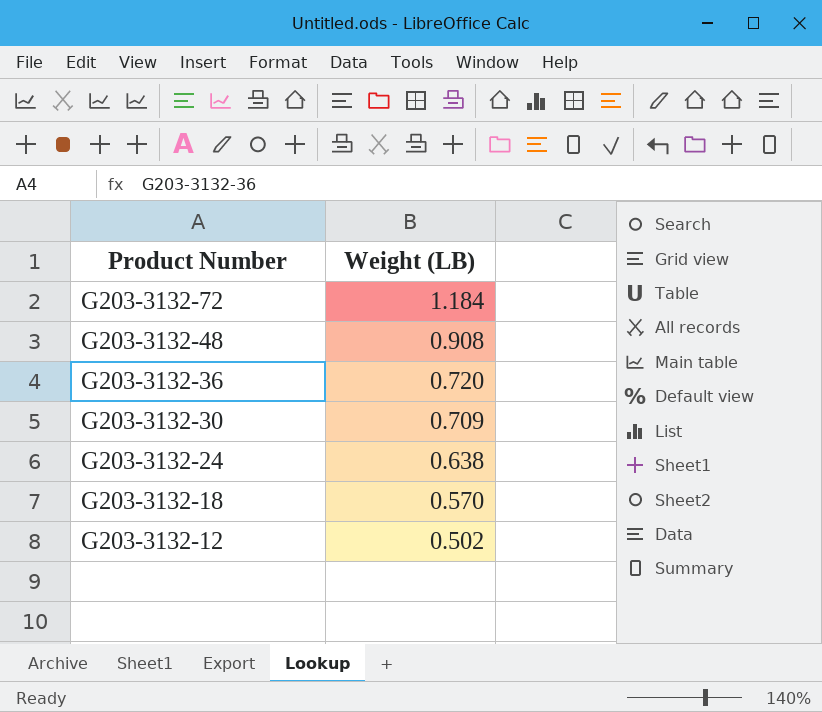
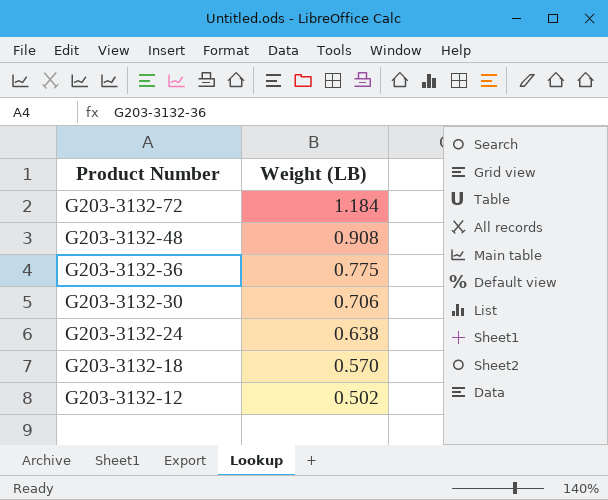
G203-3132-36 | Weight (LB): 0.720 -> 0.775
G203-3132-30 | Weight (LB): 0.709 -> 0.706

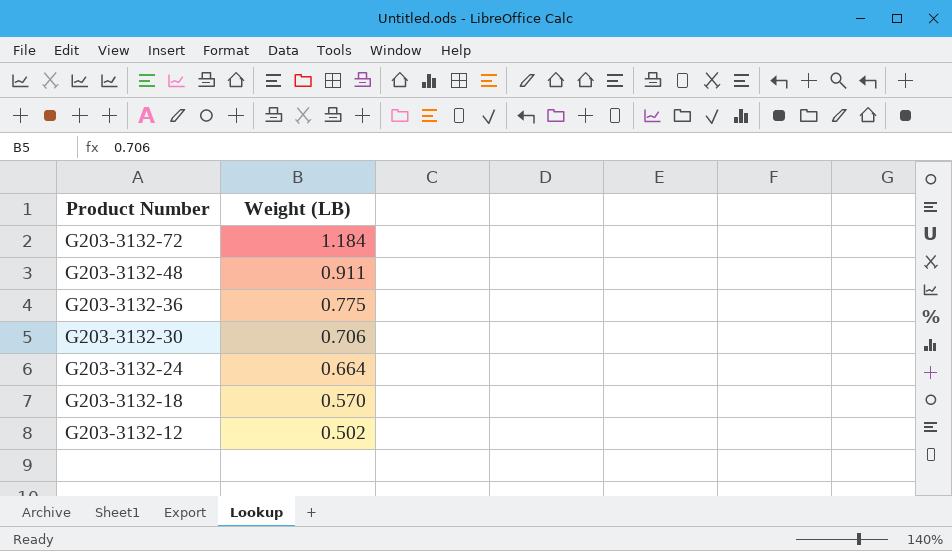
G203-3132-48 | Weight (LB): 0.908 -> 0.911
G203-3132-24 | Weight (LB): 0.638 -> 0.664

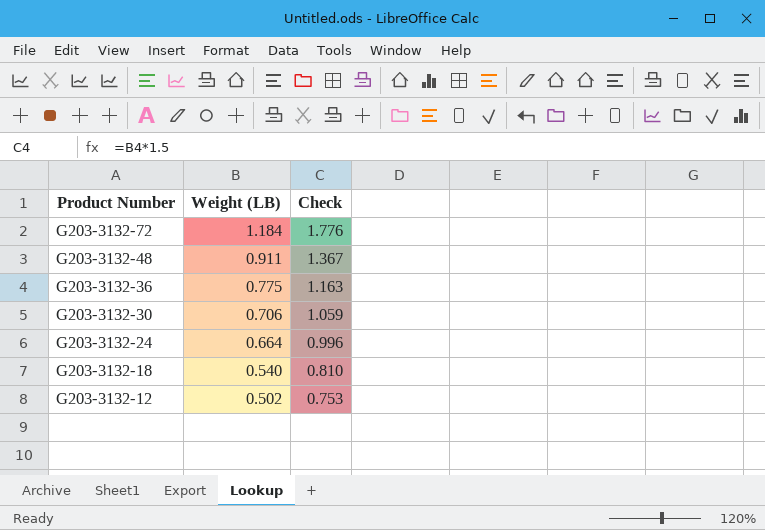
column Check | formula: none -> [Weight (LB)] * 1.5
G203-3132-18 | Weight (LB): 0.570 -> 0.540

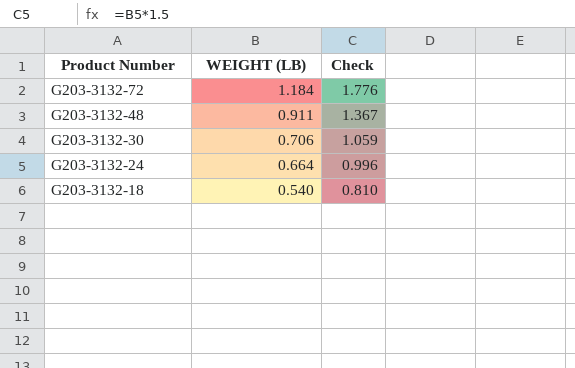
column name: Weight (LB) -> WEIGHT (LB)
row G203-3132-36: 0.775 | 1.163 -> none
row G203-3132-12: 0.502 | 0.753 -> none

